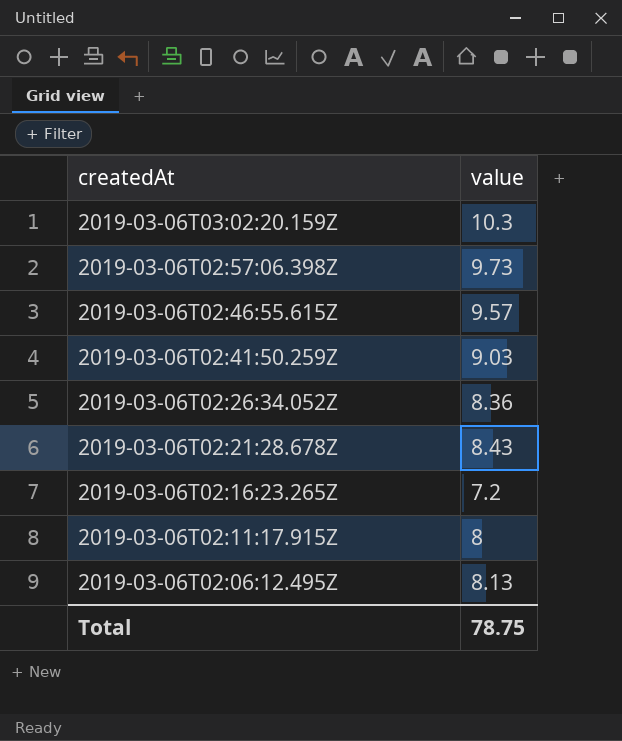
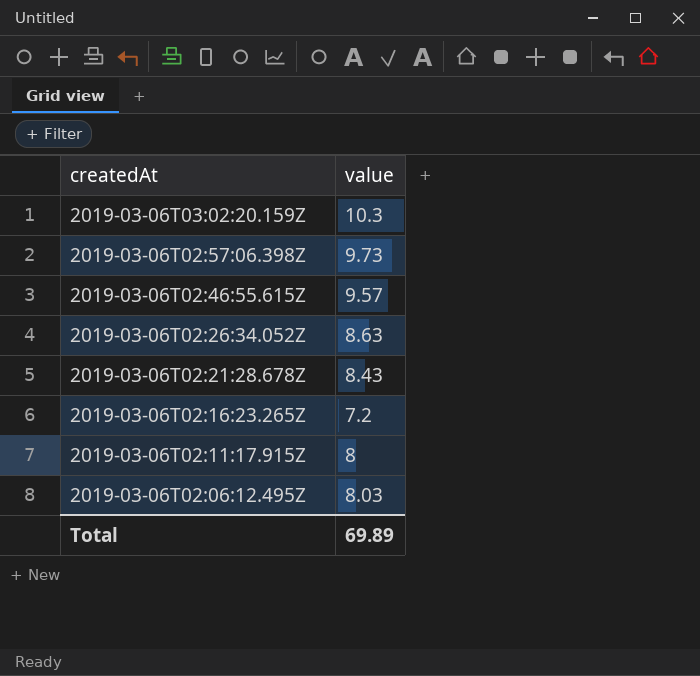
row 2019-03-06T02:41:50.259Z: 9.03 -> none
2019-03-06T02:26:34.052Z | value: 8.36 -> 8.63
2019-03-06T02:06:12.495Z | value: 8.13 -> 8.03
Total | value: 78.75 -> 69.89

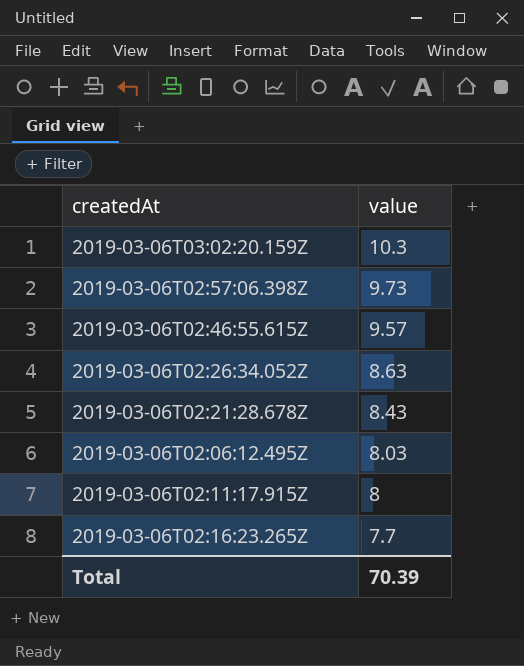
row order: createdAt descending -> value descending
2019-03-06T02:16:23.265Z | value: 7.2 -> 7.7
Total | value: 69.89 -> 70.39

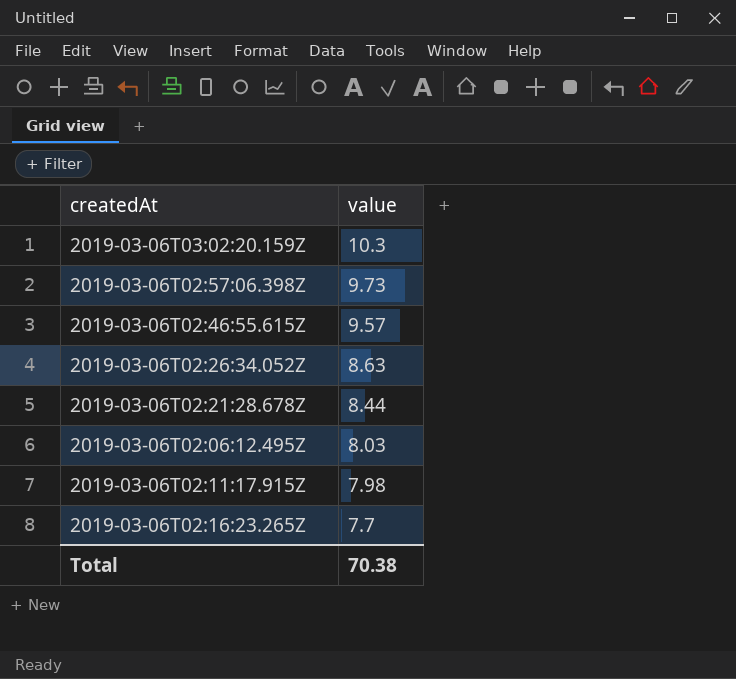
2019-03-06T02:21:28.678Z | value: 8.43 -> 8.44
2019-03-06T02:11:17.915Z | value: 8 -> 7.98
Total | value: 70.39 -> 70.38

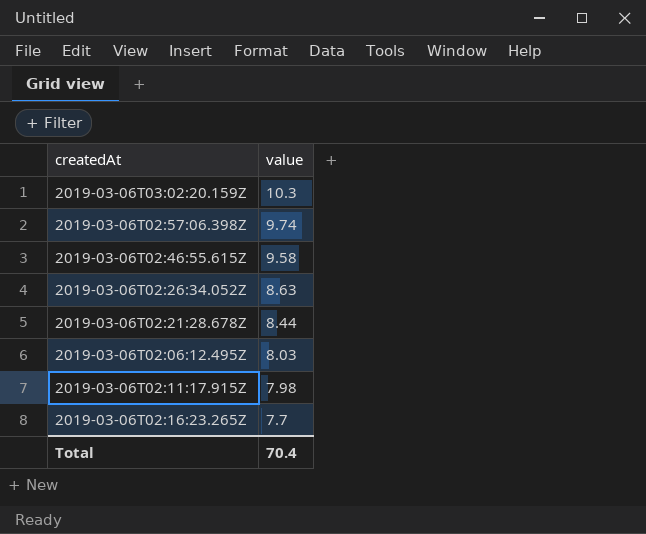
2019-03-06T02:57:06.398Z | value: 9.73 -> 9.74
2019-03-06T02:46:55.615Z | value: 9.57 -> 9.58
Total | value: 70.38 -> 70.4

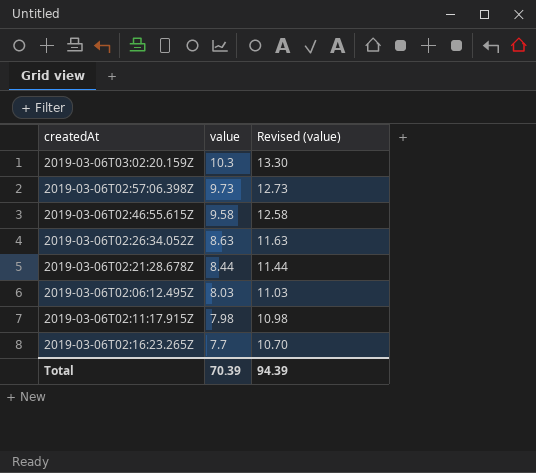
column Revised (value) | formula: none -> [value] + 3
2019-03-06T02:57:06.398Z | value: 9.74 -> 9.73
Total | value: 70.4 -> 70.39

